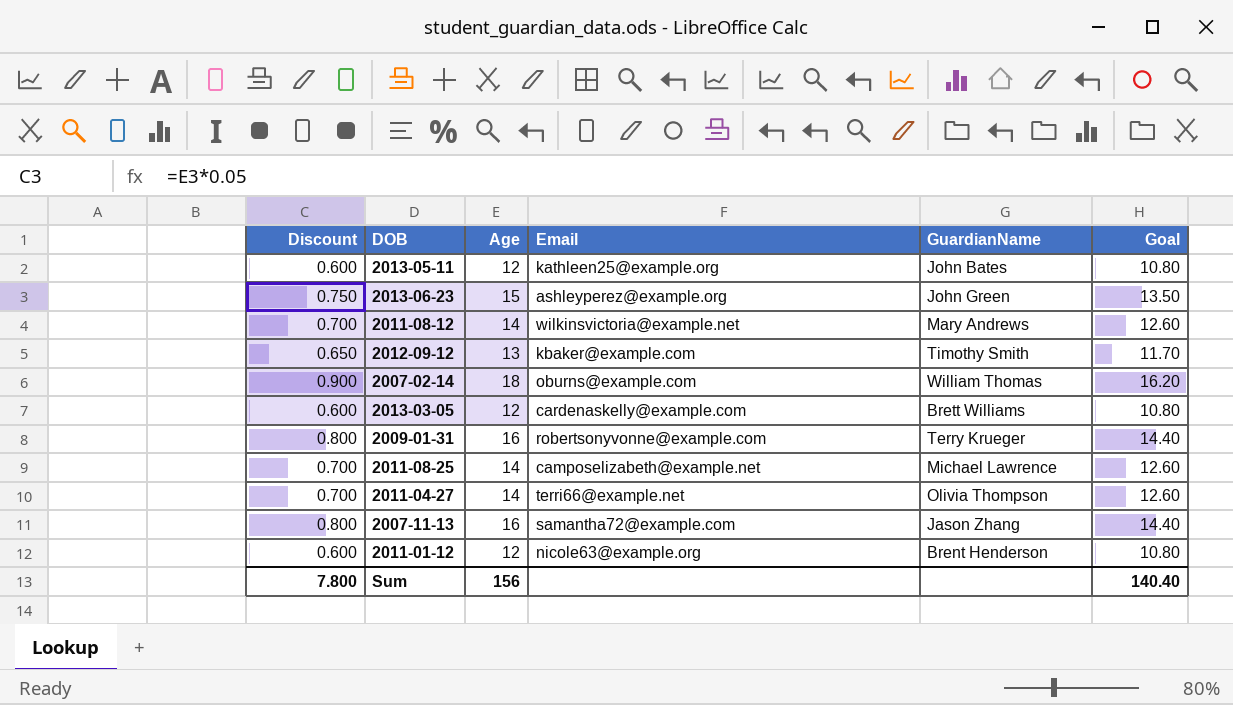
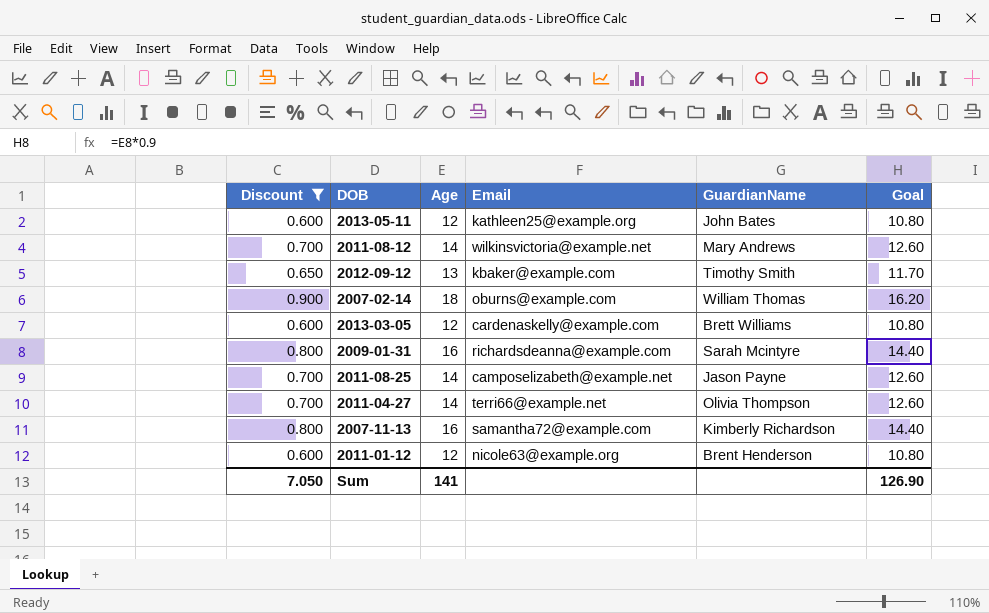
filter: none -> Discount != 0.750
2009-01-31 | Email: robertsonyvonne@example.com -> richardsdeanna@example.com
2009-01-31 | GuardianName: Terry Krueger -> Sarah Mcintyre
2011-08-25 | GuardianName: Michael Lawrence -> Jason Payne
2007-11-13 | GuardianName: Jason Zhang -> Kimberly Richardson
Sum | Discount: 7.800 -> 7.050
Sum | Age: 156 -> 141
Sum | Goal: 140.40 -> 126.90

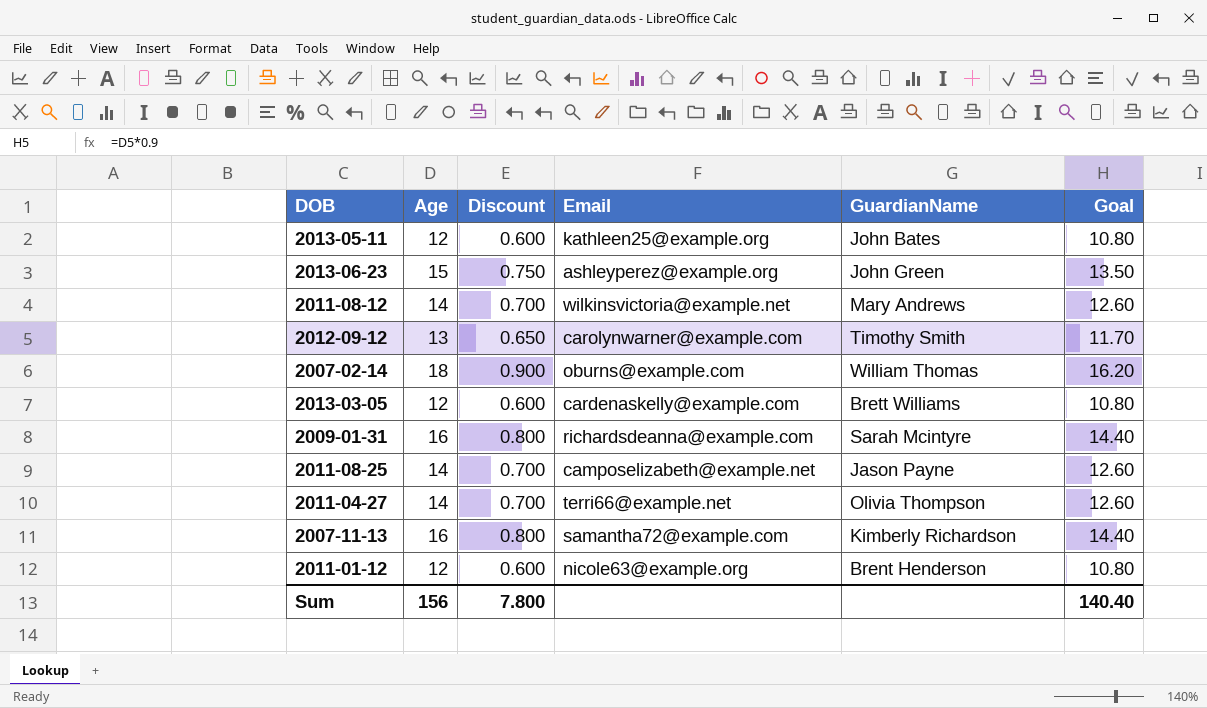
filter: Discount != 0.750 -> none
column Discount | position: 1 -> 3
2012-09-12 | Email: kbaker@example.com -> carolynwarner@example.com
Sum | Age: 141 -> 156
Sum | Discount: 7.050 -> 7.800
Sum | Goal: 126.90 -> 140.40

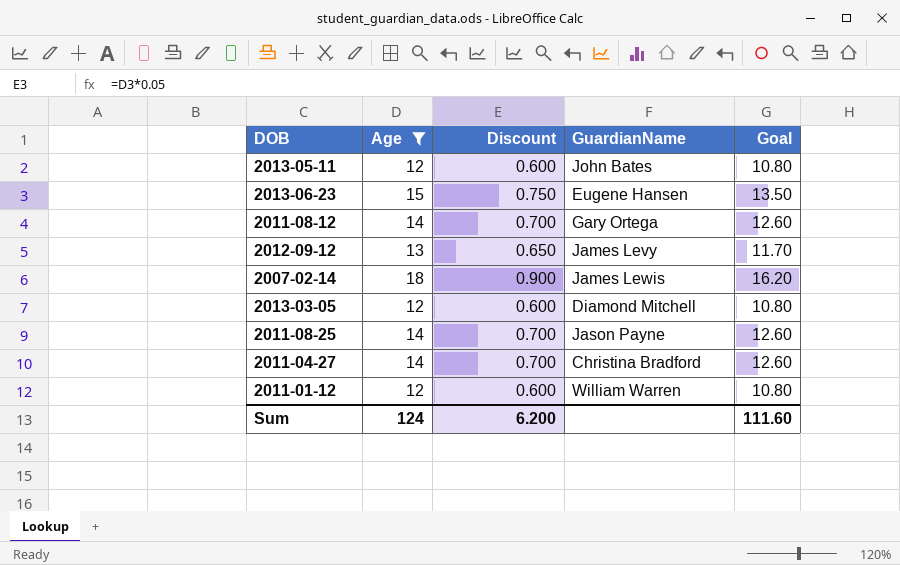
filter: none -> Age != 16
column Email | position: 4 -> none
2013-06-23 | GuardianName: John Green -> Eugene Hansen
2011-08-12 | GuardianName: Mary Andrews -> Gary Ortega
2012-09-12 | GuardianName: Timothy Smith -> James Levy
2007-02-14 | GuardianName: William Thomas -> James Lewis
2013-03-05 | GuardianName: Brett Williams -> Diamond Mitchell
2011-04-27 | GuardianName: Olivia Thompson -> Christina Bradford
2011-01-12 | GuardianName: Brent Henderson -> William Warren
Sum | Age: 156 -> 124
Sum | Discount: 7.800 -> 6.200
Sum | Goal: 140.40 -> 111.60

